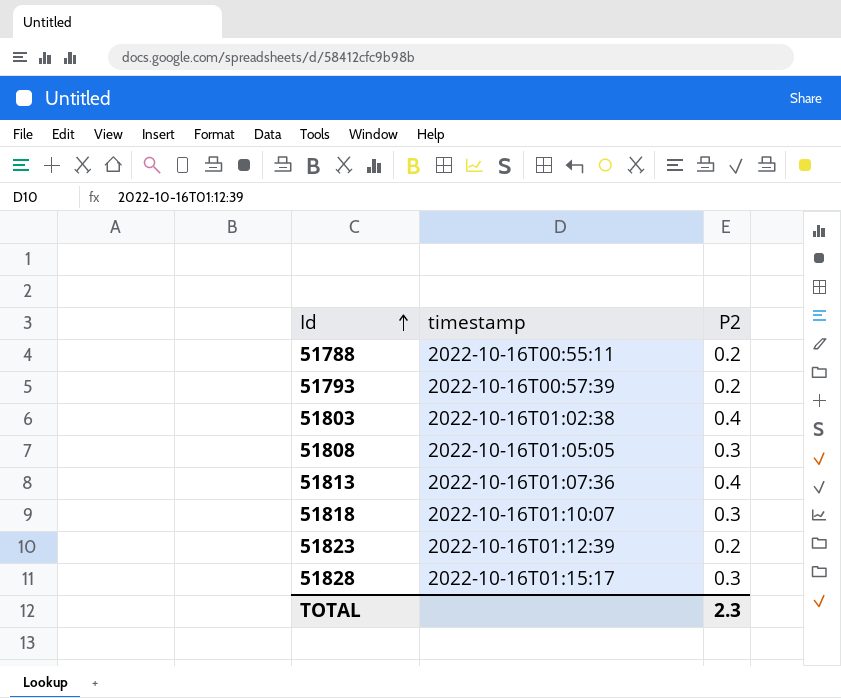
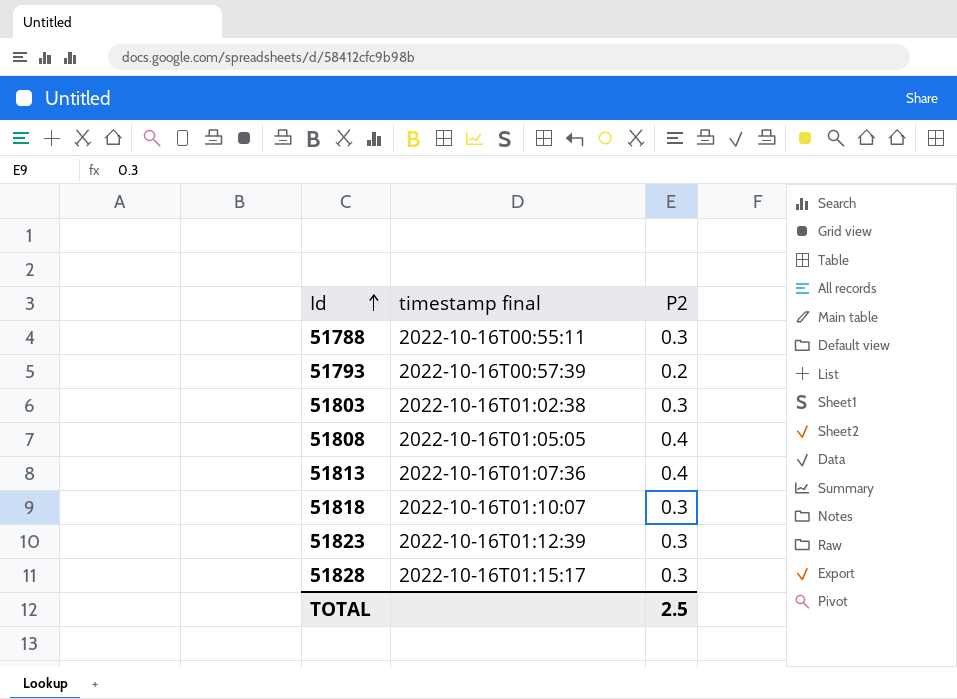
column name: timestamp -> timestamp final
51788 | P2: 0.2 -> 0.3
51803 | P2: 0.4 -> 0.3
51808 | P2: 0.3 -> 0.4
51823 | P2: 0.2 -> 0.3
TOTAL | P2: 2.3 -> 2.5

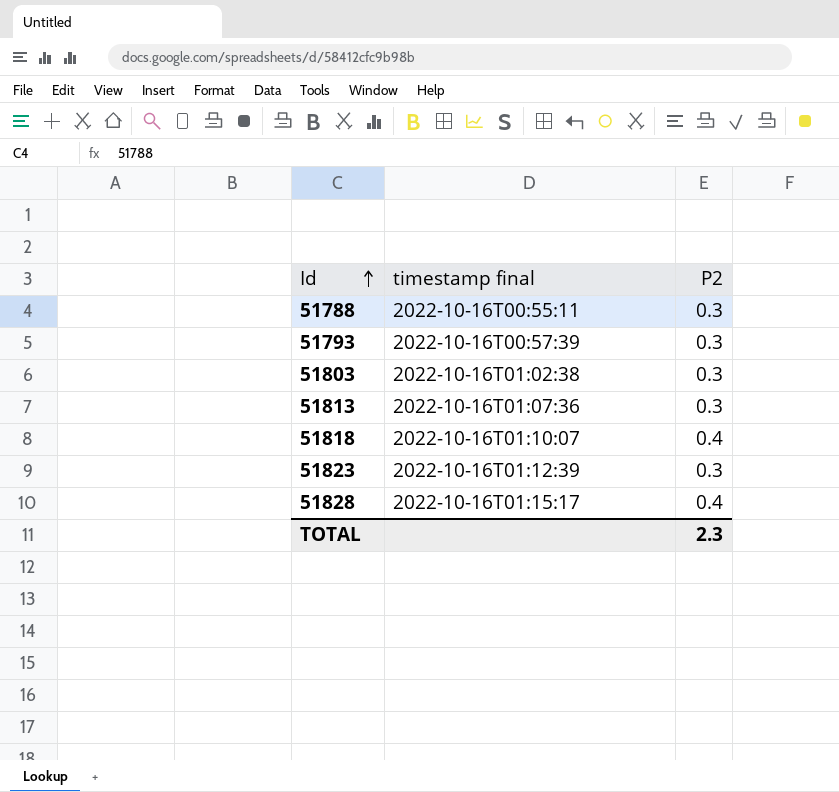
row 51808: 2022-10-16T01:05:05 | 0.4 -> none
51793 | P2: 0.2 -> 0.3
51813 | P2: 0.4 -> 0.3
51818 | P2: 0.3 -> 0.4
51828 | P2: 0.3 -> 0.4
TOTAL | P2: 2.5 -> 2.3

